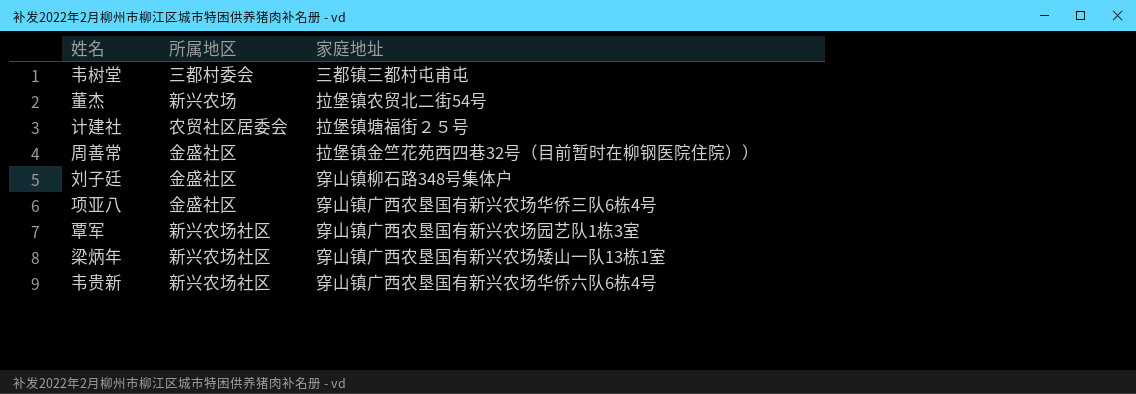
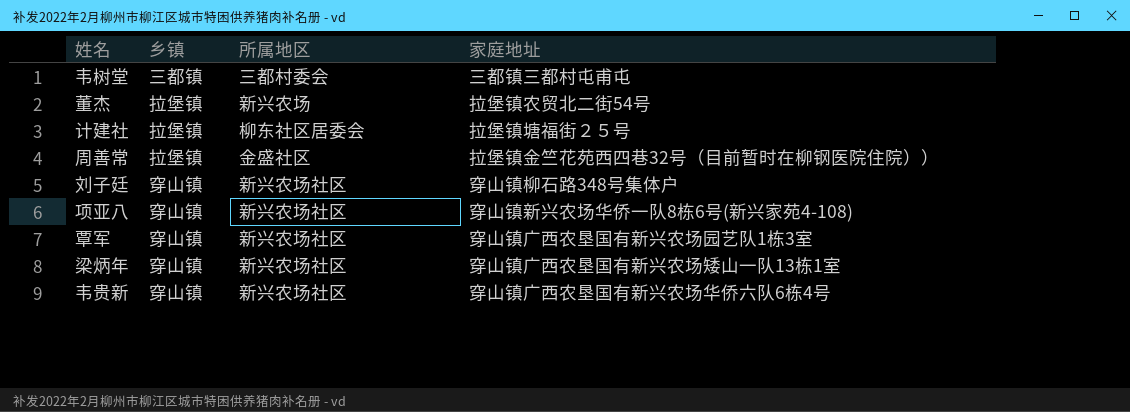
column 乡镇 | position: none -> 2
计建社 | 所属地区: 农贸社区居委会 -> 柳东社区居委会
刘子廷 | 所属地区: 金盛社区 -> 新兴农场社区
项亚八 | 所属地区: 金盛社区 -> 新兴农场社区
项亚八 | 家庭地址: 穿山镇广西农垦国有新兴农场华侨三队6栋4号 -> 穿山镇新兴农场华侨一队8栋6号(新兴家苑4-108)

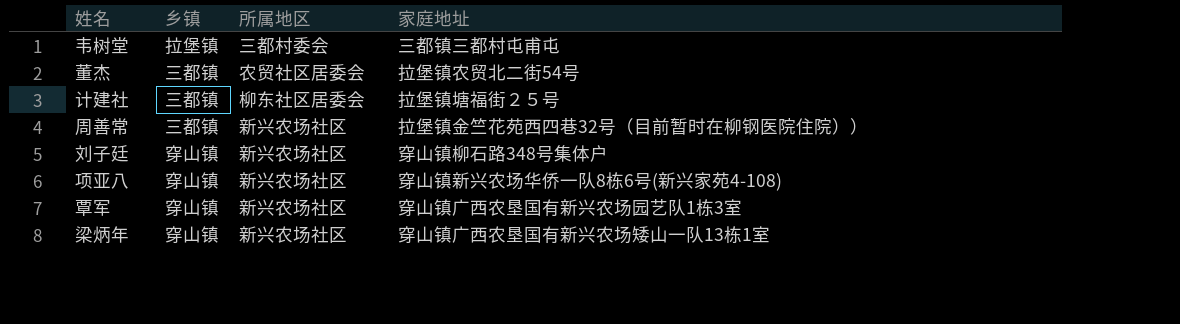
row 韦贵新: 穿山镇 | 新兴农场社区 | 穿山镇广西农垦国有新兴农场华侨六队6栋4号 -> none
韦树堂 | 乡镇: 三都镇 -> 拉堡镇
董杰 | 乡镇: 拉堡镇 -> 三都镇
董杰 | 所属地区: 新兴农场 -> 农贸社区居委会
计建社 | 乡镇: 拉堡镇 -> 三都镇
周善常 | 乡镇: 拉堡镇 -> 三都镇
周善常 | 所属地区: 金盛社区 -> 新兴农场社区

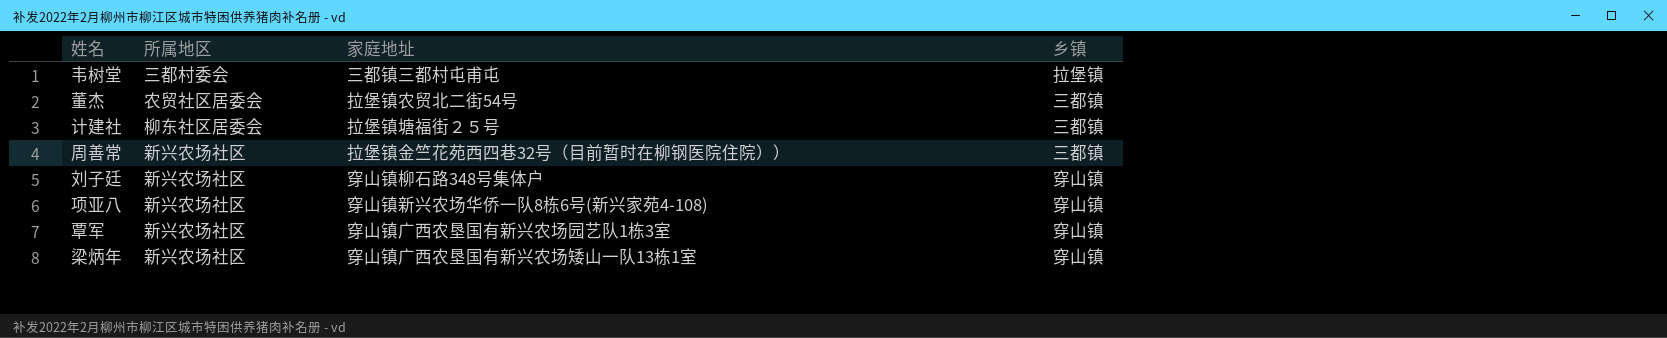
column 乡镇 | position: 2 -> 4

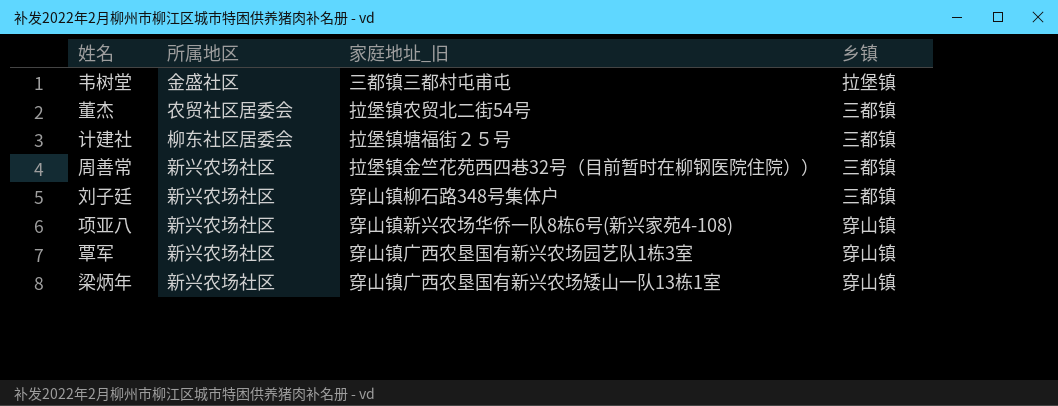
column name: 家庭地址 -> 家庭地址_旧
韦树堂 | 所属地区: 三都村委会 -> 金盛社区
刘子廷 | 乡镇: 穿山镇 -> 三都镇

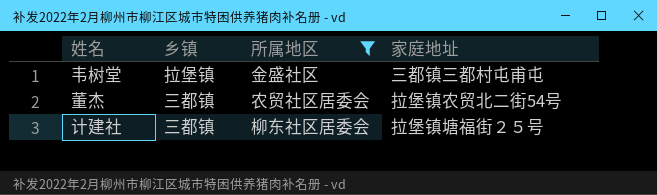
filter: none -> 所属地区 != 新兴农场社区
column 乡镇 | position: 4 -> 2
column name: 家庭地址_旧 -> 家庭地址

